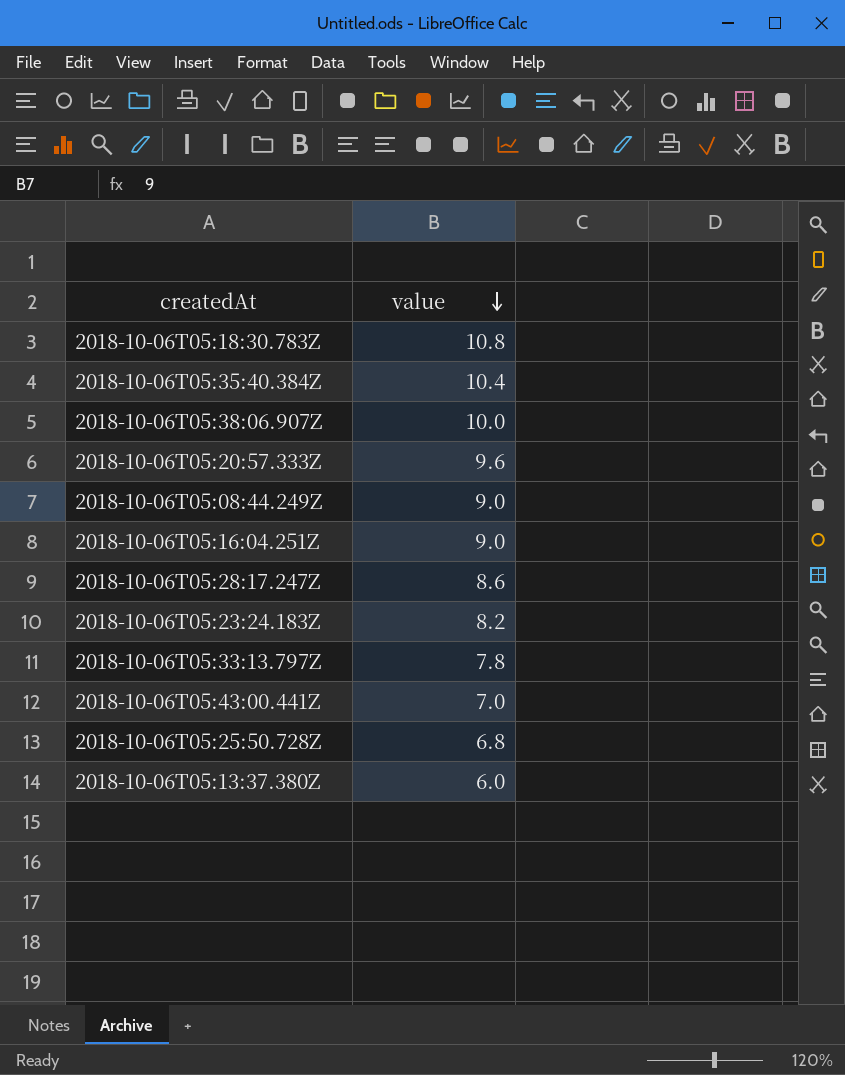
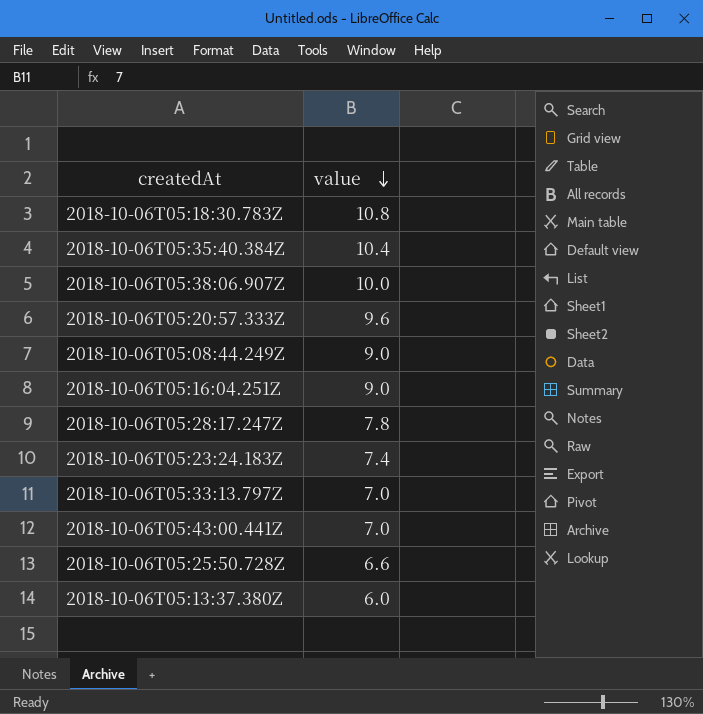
2018-10-06T05:28:17.247Z | value: 8.6 -> 7.8
2018-10-06T05:23:24.183Z | value: 8.2 -> 7.4
2018-10-06T05:33:13.797Z | value: 7.8 -> 7.0
2018-10-06T05:25:50.728Z | value: 6.8 -> 6.6

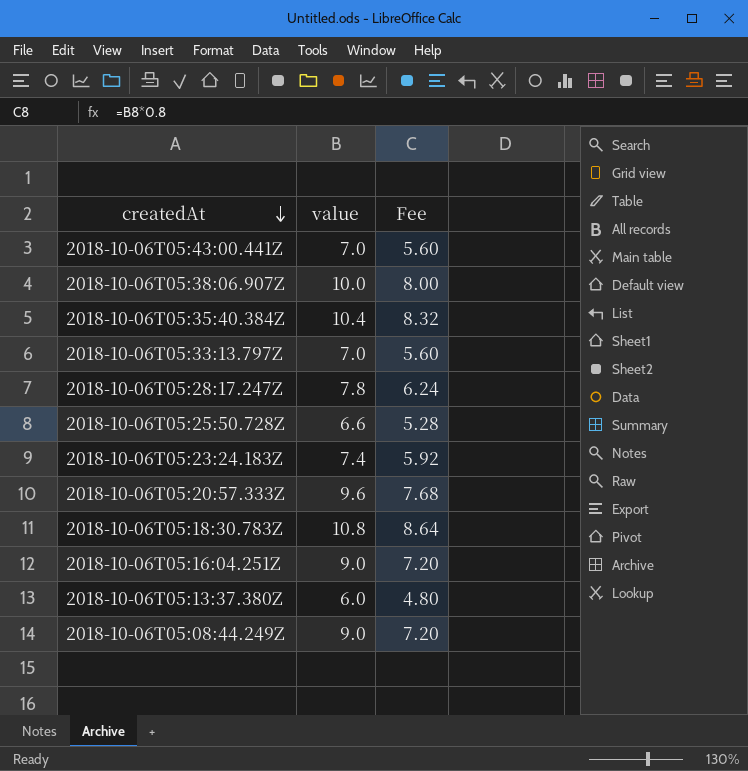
row order: value descending -> createdAt descending
column Fee | formula: none -> [value] * 0.8

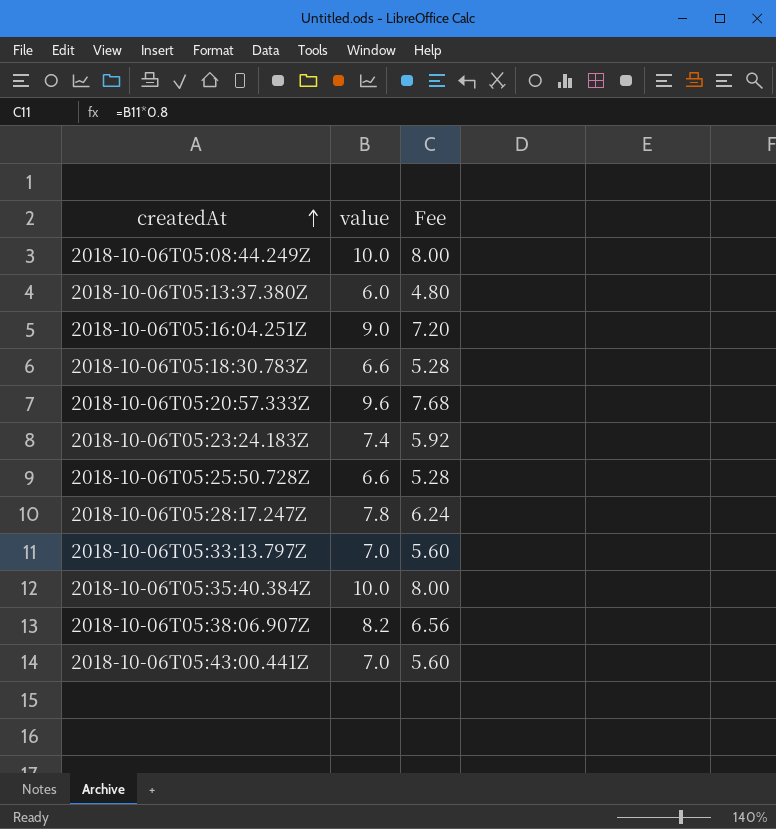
row order: createdAt descending -> createdAt ascending
2018-10-06T05:08:44.249Z | value: 9.0 -> 10.0
2018-10-06T05:08:44.249Z | Fee: 7.20 -> 8.00
2018-10-06T05:18:30.783Z | value: 10.8 -> 6.6
2018-10-06T05:18:30.783Z | Fee: 8.64 -> 5.28
2018-10-06T05:35:40.384Z | value: 10.4 -> 10.0
2018-10-06T05:35:40.384Z | Fee: 8.32 -> 8.00
2018-10-06T05:38:06.907Z | value: 10.0 -> 8.2
2018-10-06T05:38:06.907Z | Fee: 8.00 -> 6.56

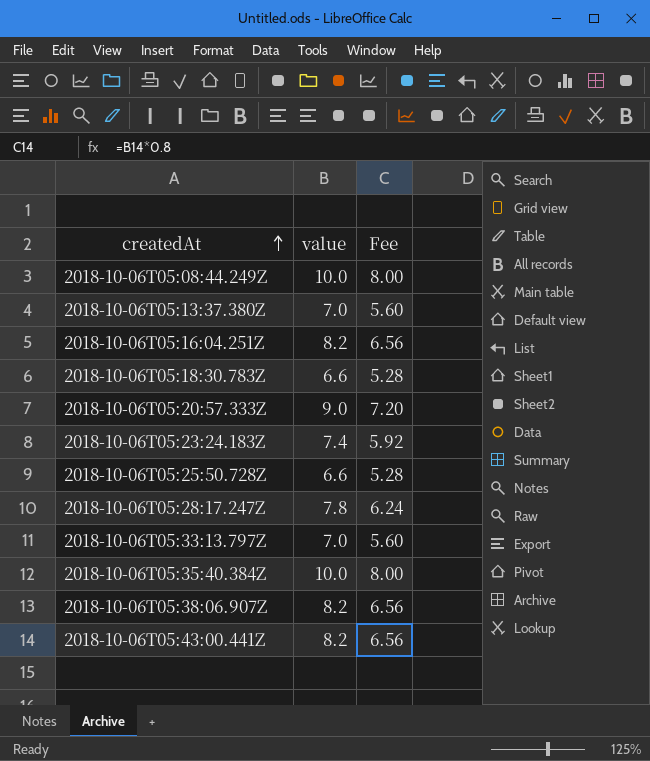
2018-10-06T05:13:37.380Z | value: 6.0 -> 7.0
2018-10-06T05:13:37.380Z | Fee: 4.80 -> 5.60
2018-10-06T05:16:04.251Z | value: 9.0 -> 8.2
2018-10-06T05:16:04.251Z | Fee: 7.20 -> 6.56
2018-10-06T05:20:57.333Z | value: 9.6 -> 9.0
2018-10-06T05:20:57.333Z | Fee: 7.68 -> 7.20
2018-10-06T05:43:00.441Z | value: 7.0 -> 8.2
2018-10-06T05:43:00.441Z | Fee: 5.60 -> 6.56

